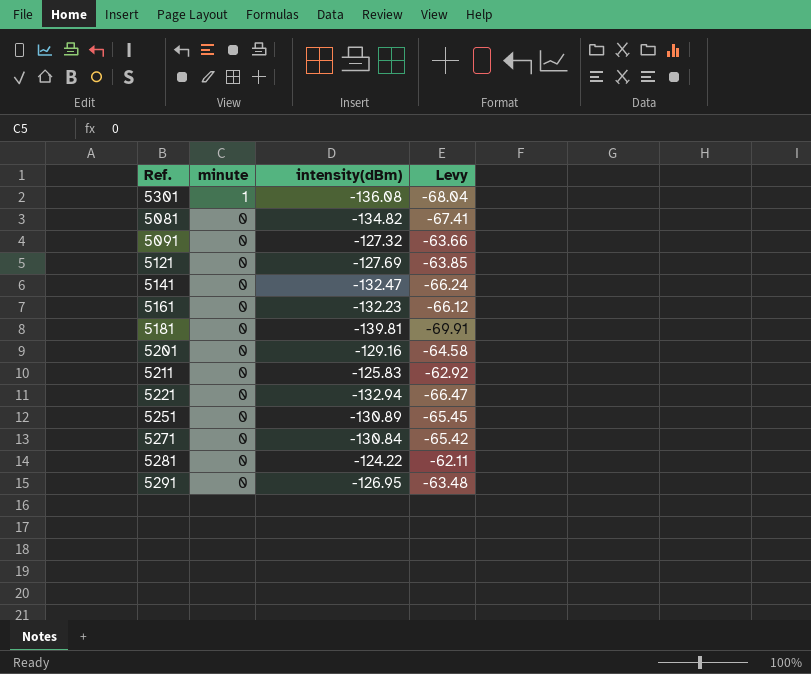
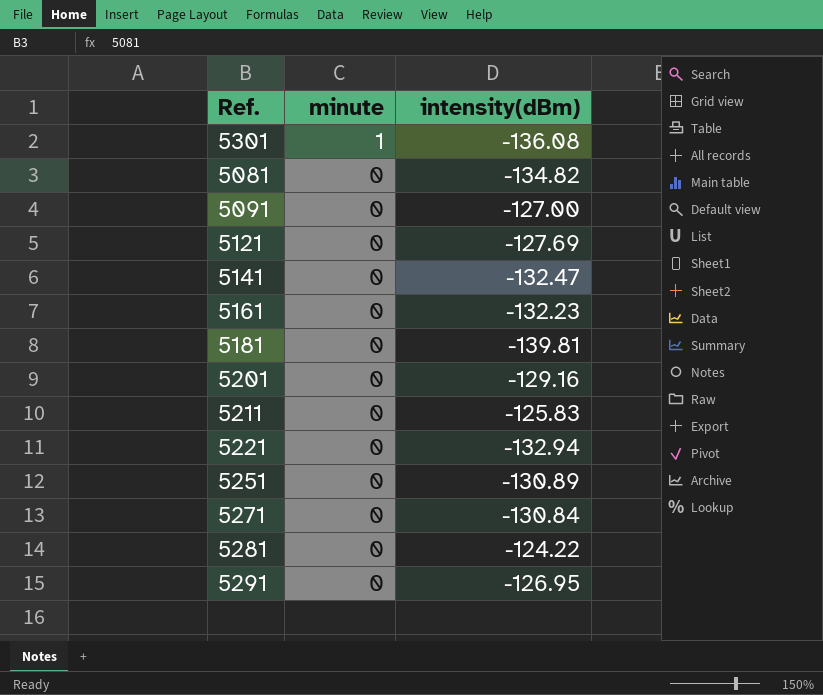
column Levy | formula: [intensity(dBm)] * 0.5 -> none
5091 | intensity(dBm): -127.32 -> -127.00

